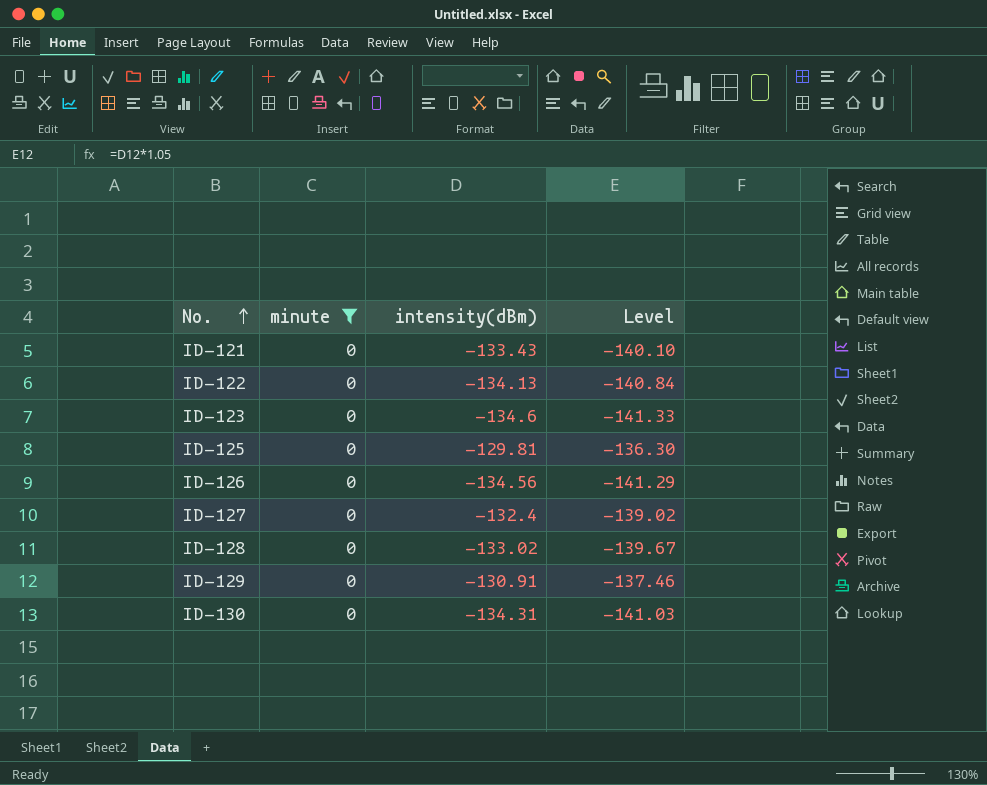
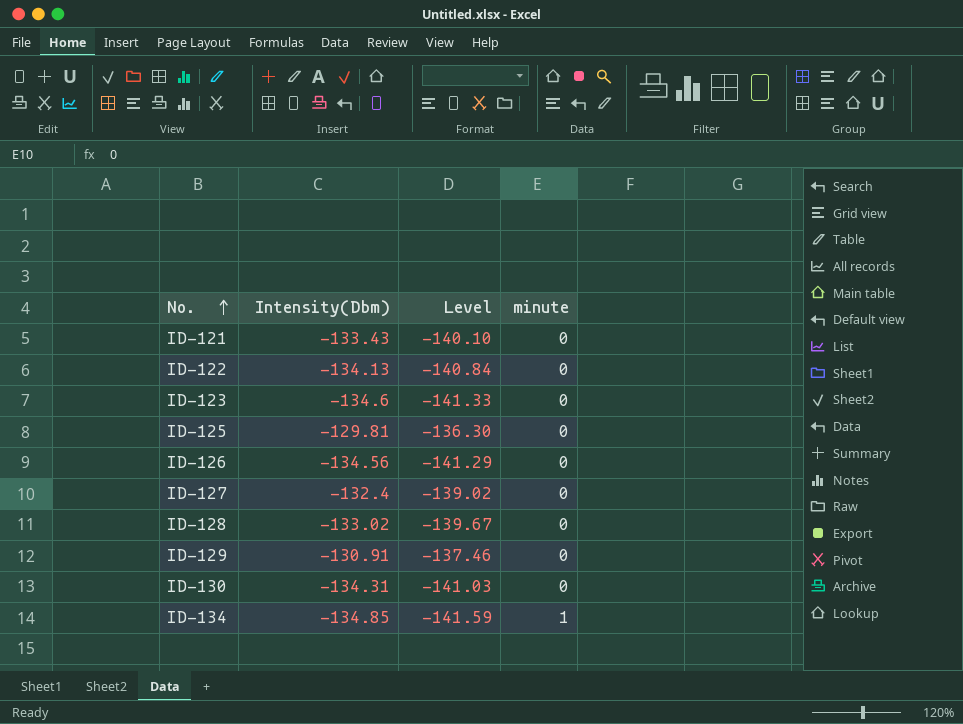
filter: minute = 0 -> none
column name: intensity(dBm) -> Intensity(Dbm)
column minute | position: 2 -> 4

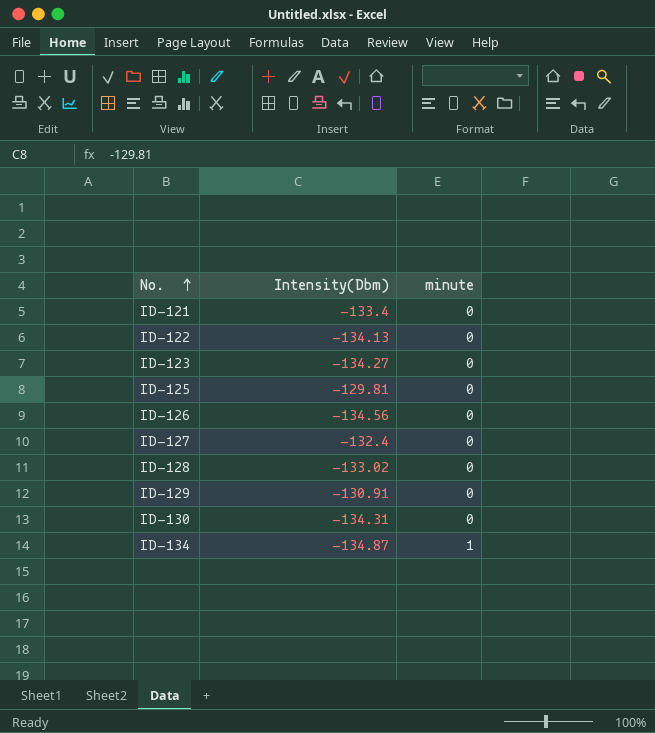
column Level | formula: [Intensity(Dbm)] * 1.05 -> none
ID-121 | Intensity(Dbm): -133.43 -> -133.4
ID-123 | Intensity(Dbm): -134.6 -> -134.27
ID-134 | Intensity(Dbm): -134.85 -> -134.87

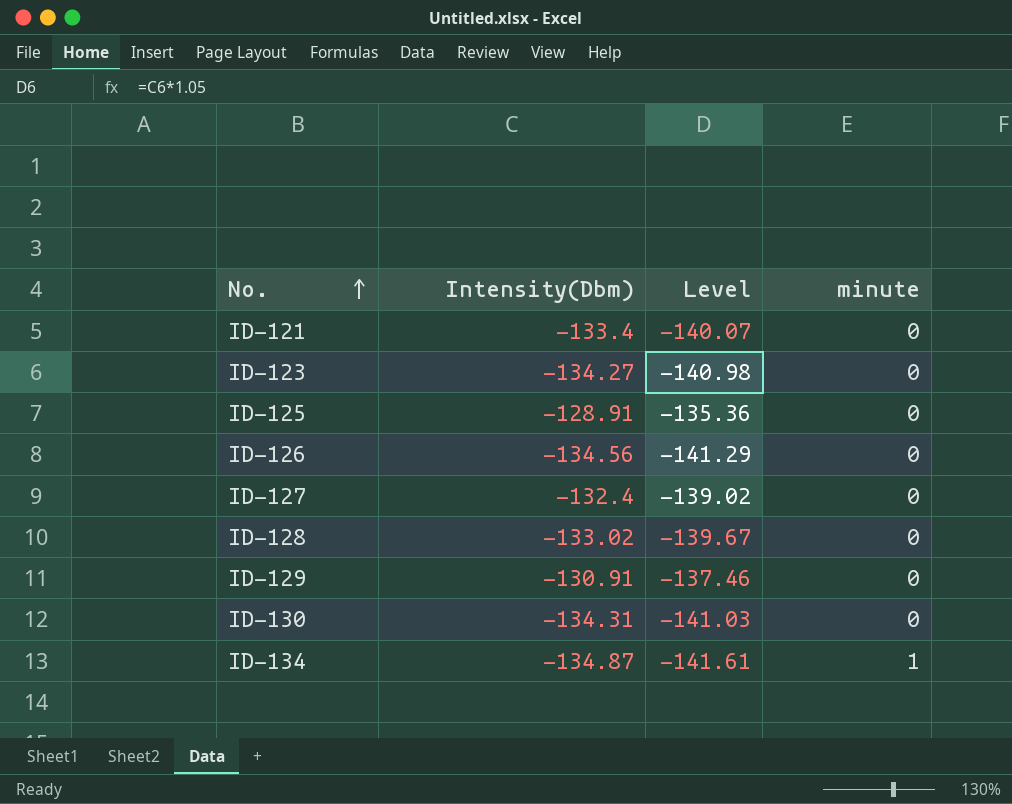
column Level | formula: none -> [Intensity(Dbm)] * 1.05
row ID-122: -134.13 | 0 -> none
ID-125 | Intensity(Dbm): -129.81 -> -128.91

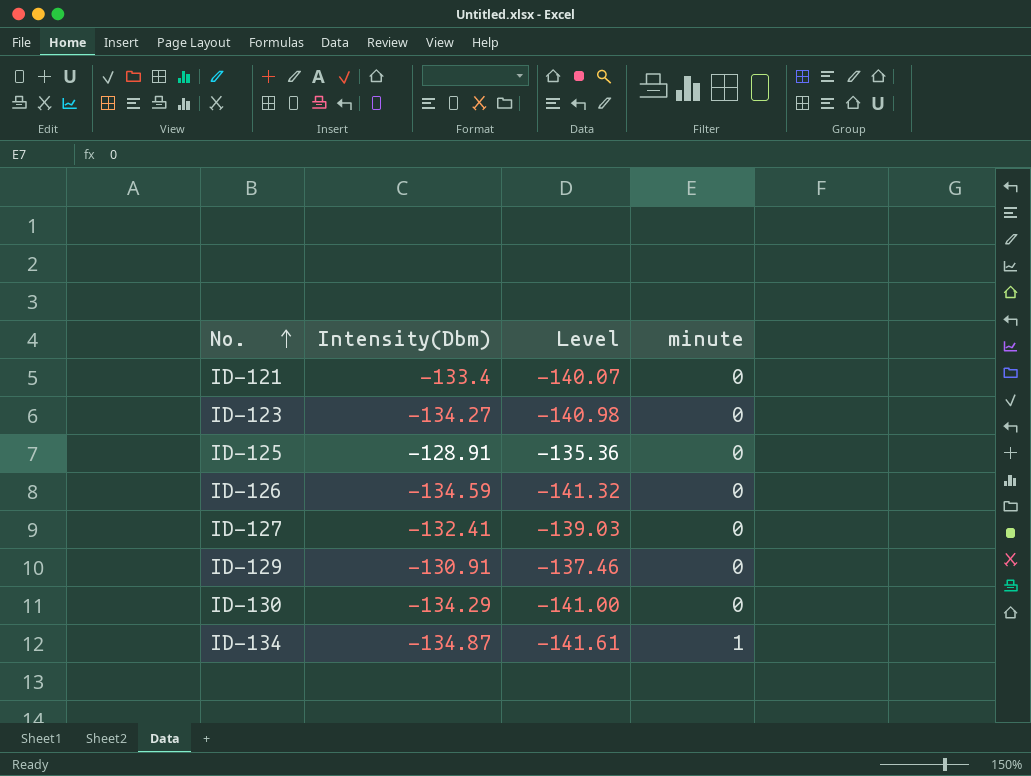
row ID-128: -133.02 | -139.67 | 0 -> none
ID-126 | Intensity(Dbm): -134.56 -> -134.59
ID-126 | Level: -141.29 -> -141.32
ID-127 | Intensity(Dbm): -132.4 -> -132.41
ID-127 | Level: -139.02 -> -139.03
ID-130 | Intensity(Dbm): -134.31 -> -134.29
ID-130 | Level: -141.03 -> -141.00

